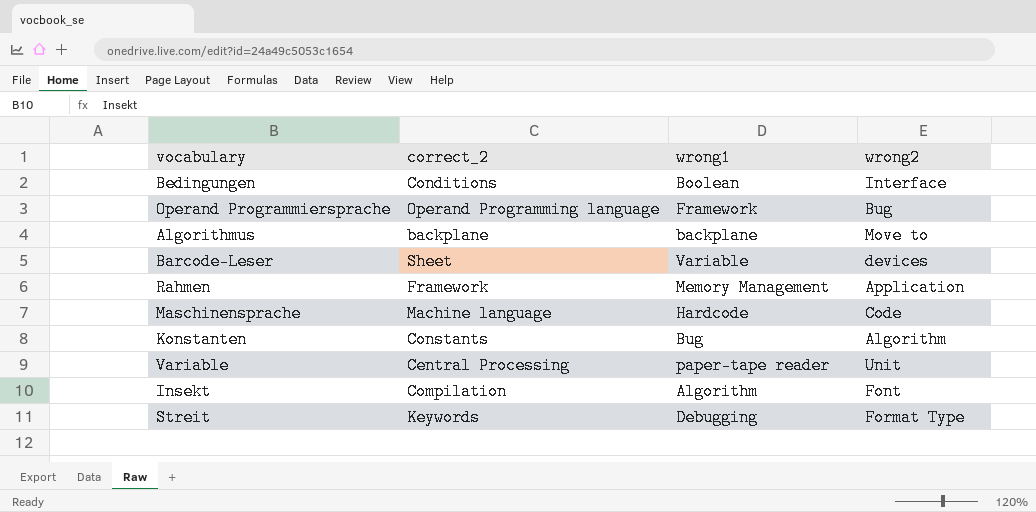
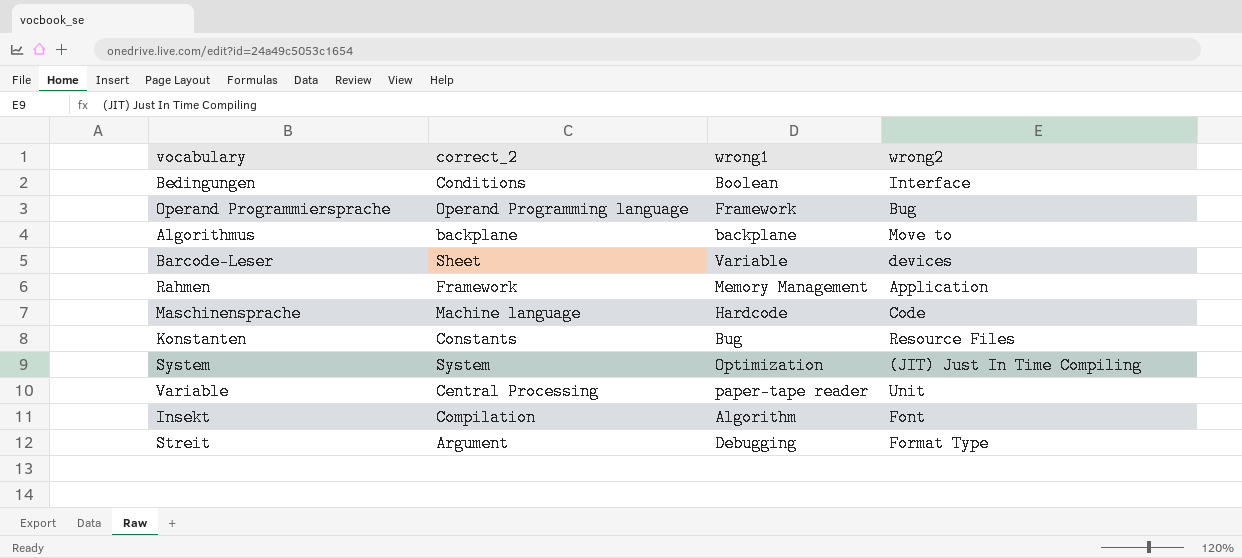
Konstanten | wrong2: Algorithm -> Resource Files
row System: none -> System | Optimization | (JIT) Just In Time Compiling
Streit | correct_2: Keywords -> Argument

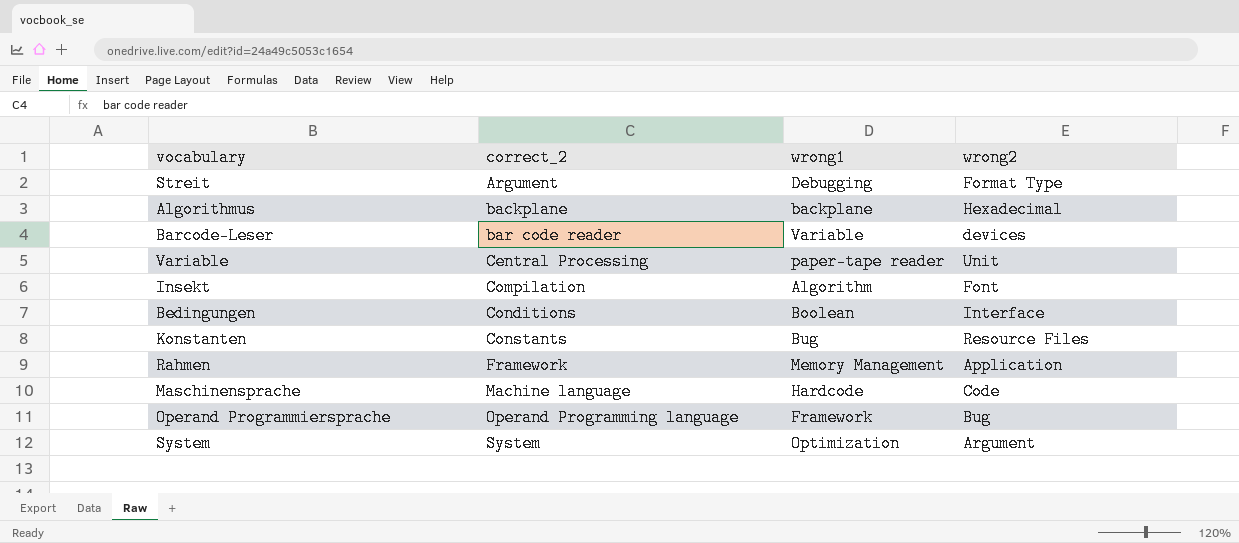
row order: none -> correct_2 ascending
Algorithmus | wrong2: Move to -> Hexadecimal
Barcode-Leser | correct_2: Sheet -> bar code reader
System | wrong2: (JIT) Just In Time Compiling -> Argument

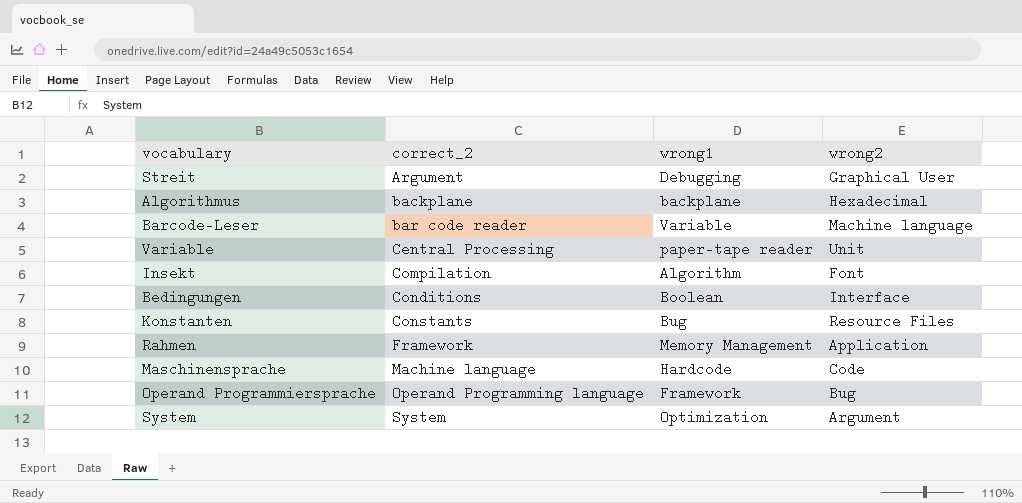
Streit | wrong2: Format Type -> Graphical User
Barcode-Leser | wrong2: devices -> Machine language

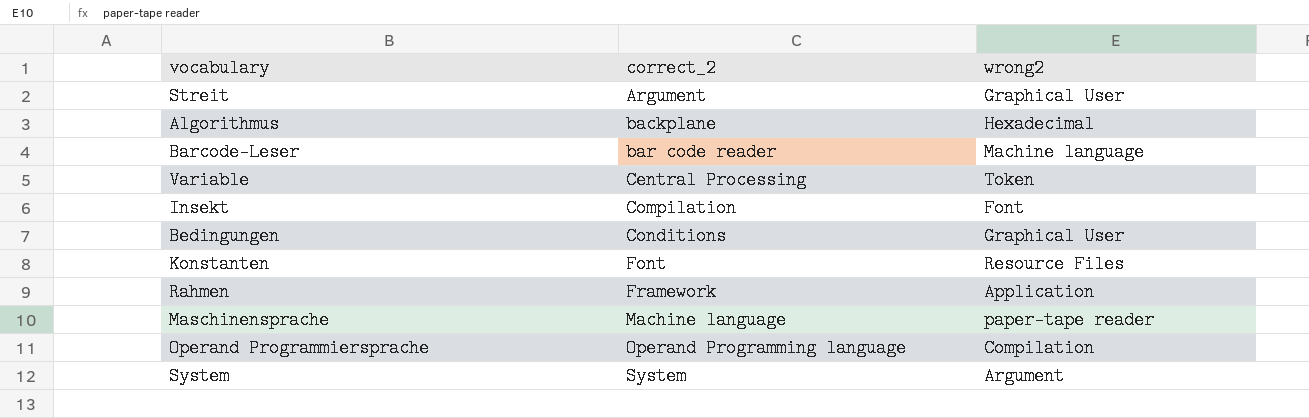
column wrong1 | position: 3 -> none
Variable | wrong2: Unit -> Token
Bedingungen | wrong2: Interface -> Graphical User
Konstanten | correct_2: Constants -> Font
Maschinensprache | wrong2: Code -> paper-tape reader
Operand Programmiersprache | wrong2: Bug -> Compilation

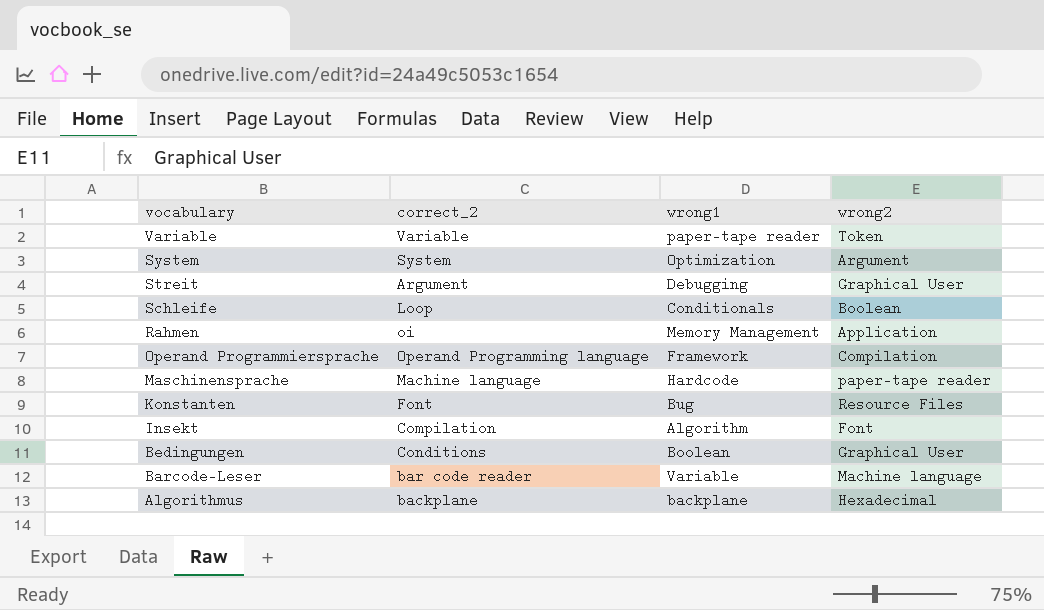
row order: correct_2 ascending -> vocabulary descending
column wrong1 | position: none -> 3
Variable | correct_2: Central Processing -> Variable
row Schleife: none -> Loop | Conditionals | Boolean
Rahmen | correct_2: Framework -> oi

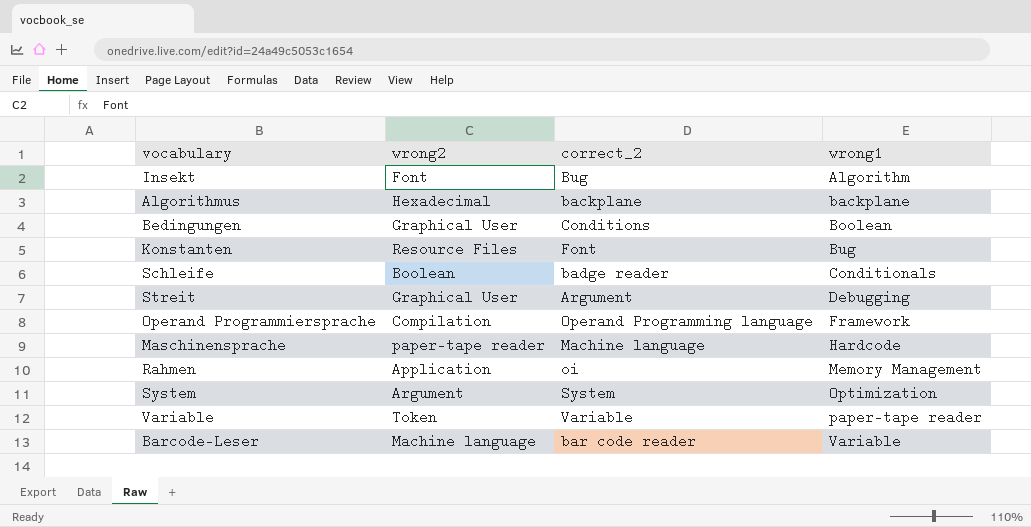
row order: vocabulary descending -> wrong1 ascending
column wrong2 | position: 4 -> 2
Insekt | correct_2: Compilation -> Bug
Schleife | correct_2: Loop -> badge reader

